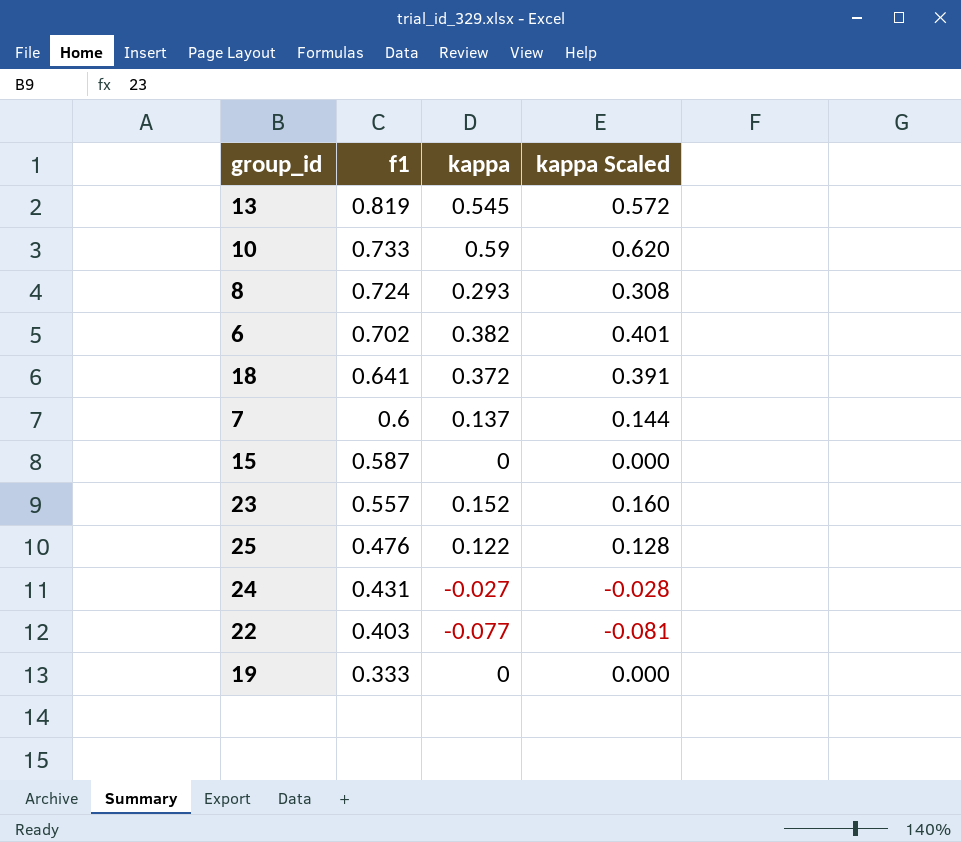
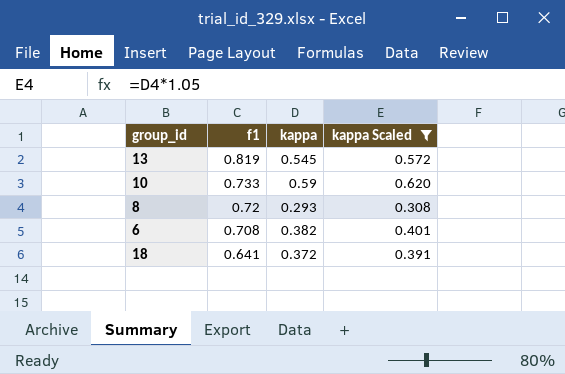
filter: none -> kappa Scaled >= 0.308
8 | f1: 0.724 -> 0.72
6 | f1: 0.702 -> 0.708

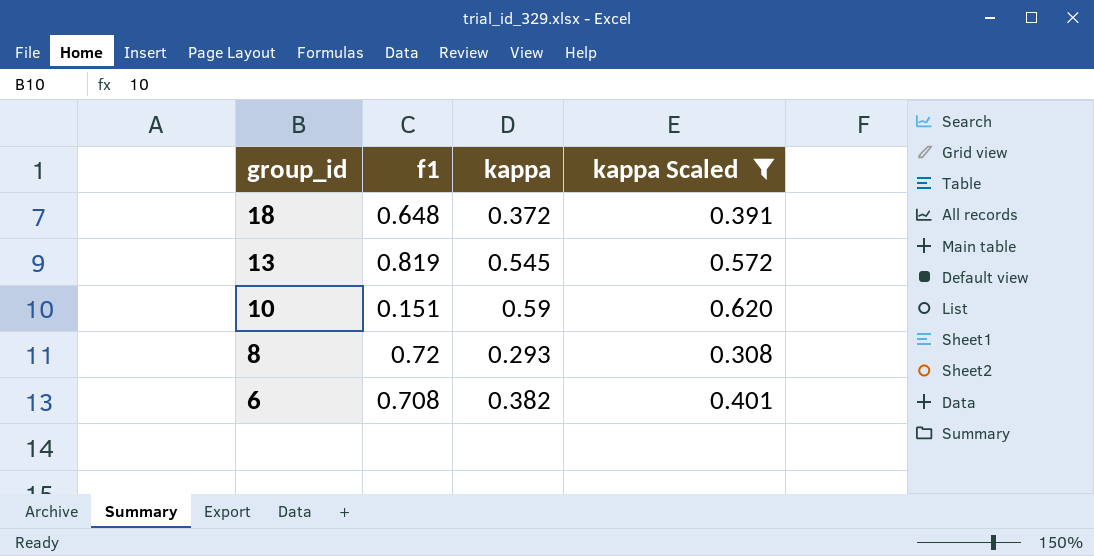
row order: f1 descending -> group_id descending
18 | f1: 0.641 -> 0.648
10 | f1: 0.733 -> 0.151

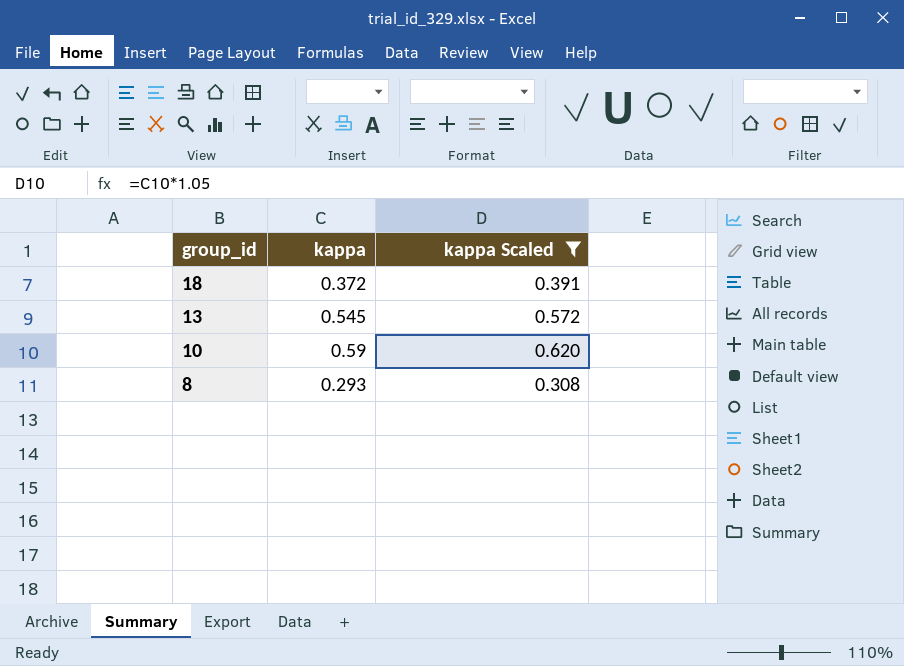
column f1 | position: 2 -> none
row 6: 0.708 | 0.382 | 0.401 -> none

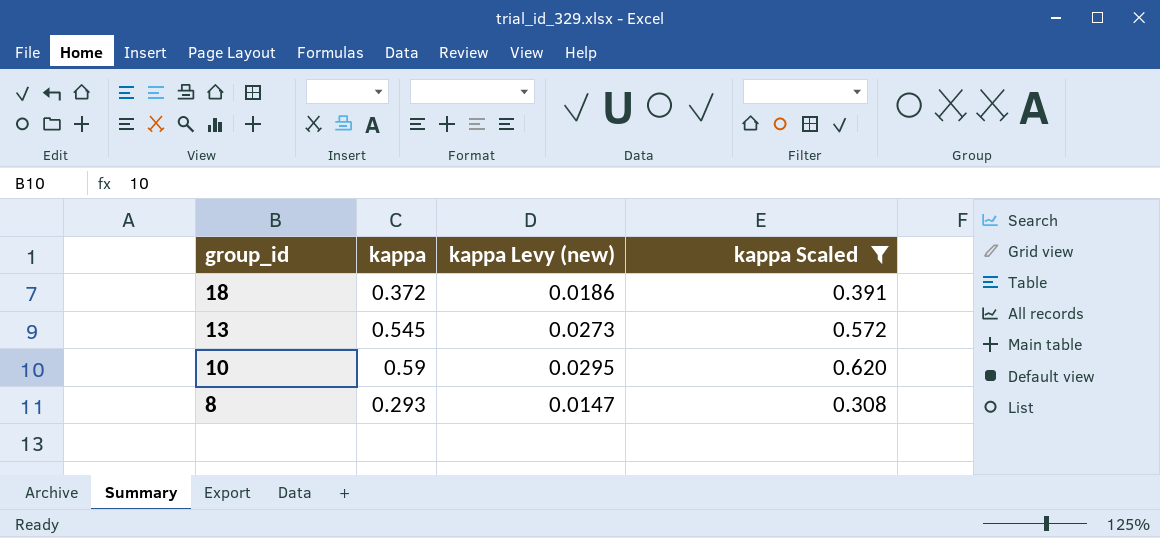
column kappa Levy (new) | formula: none -> [kappa] * 0.05

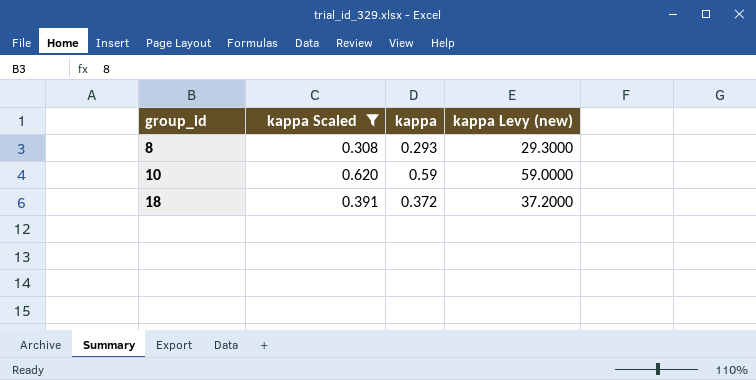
row order: group_id descending -> group_id ascending
column kappa Scaled | position: 4 -> 2
column kappa Levy (new) | formula: [kappa] * 0.05 -> [kappa] * 100
row 13: 0.545 | 0.0273 | 0.572 -> none

